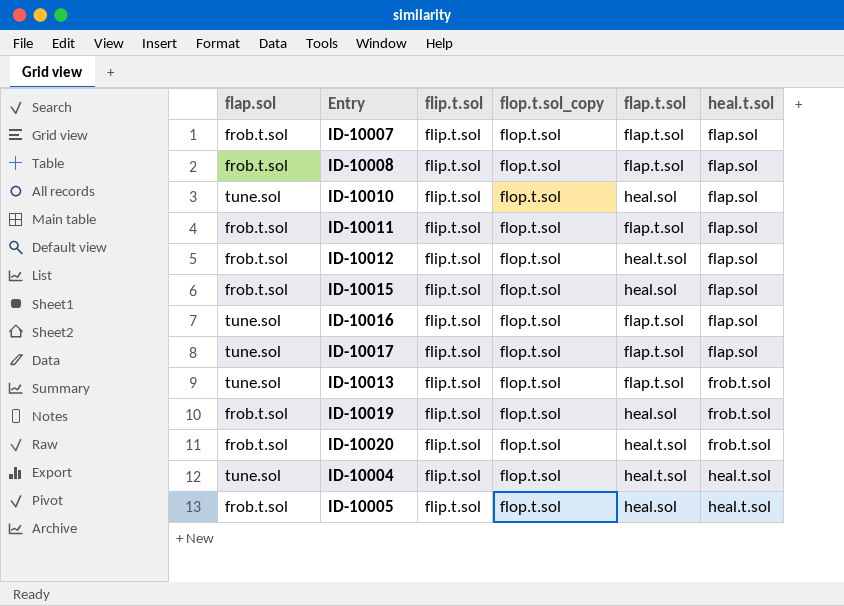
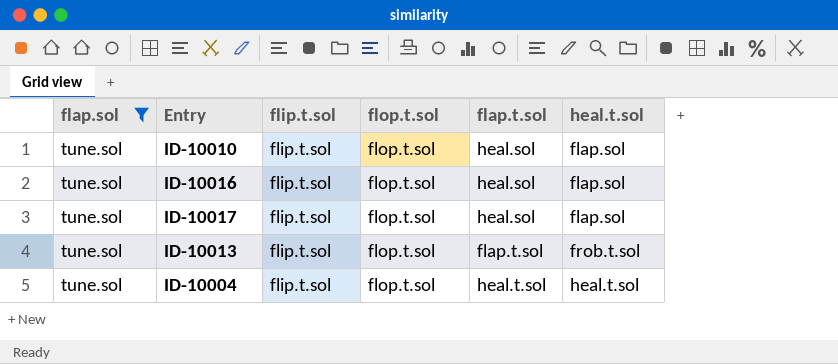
filter: none -> flap.sol = tune.sol
column name: flop.t.sol_copy -> flop.t.sol
ID-10016 | flap.t.sol: flap.t.sol -> heal.sol
ID-10017 | flap.t.sol: flap.t.sol -> heal.sol

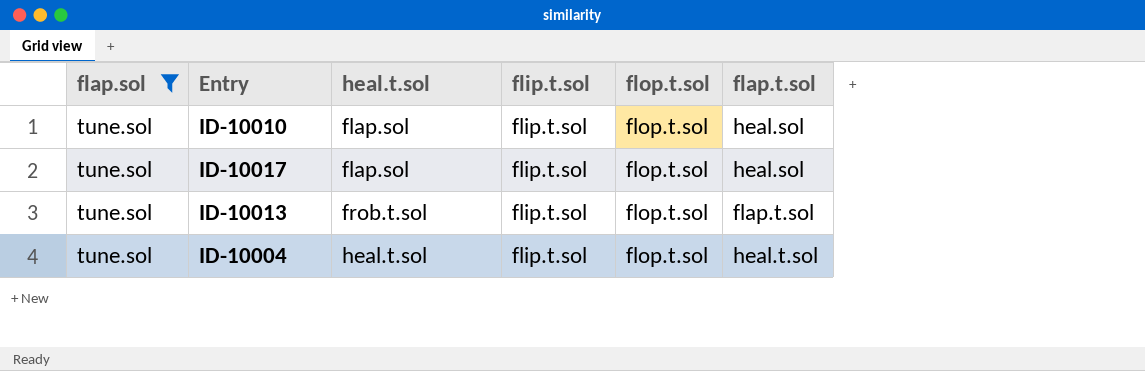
column heal.t.sol | position: 6 -> 3
row ID-10016: tune.sol | flip.t.sol | flop.t.sol | heal.sol | flap.sol -> none

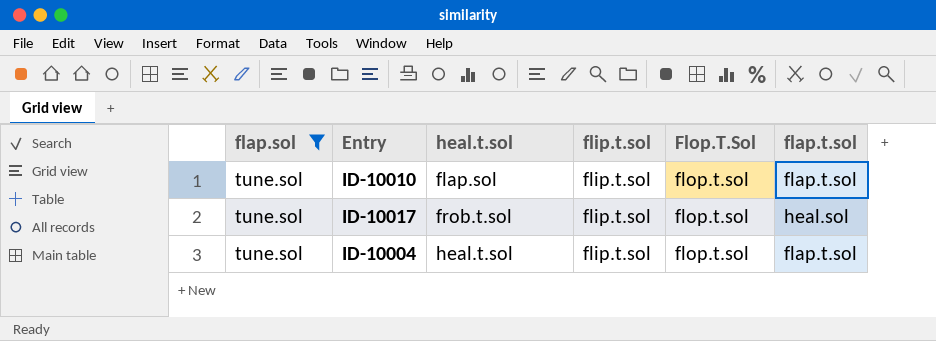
column name: flop.t.sol -> Flop.T.Sol
row ID-10013: tune.sol | frob.t.sol | flip.t.sol | flop.t.sol | flap.t.sol -> none
ID-10010 | flap.t.sol: heal.sol -> flap.t.sol
ID-10017 | heal.t.sol: flap.sol -> frob.t.sol
ID-10004 | flap.t.sol: heal.t.sol -> flap.t.sol

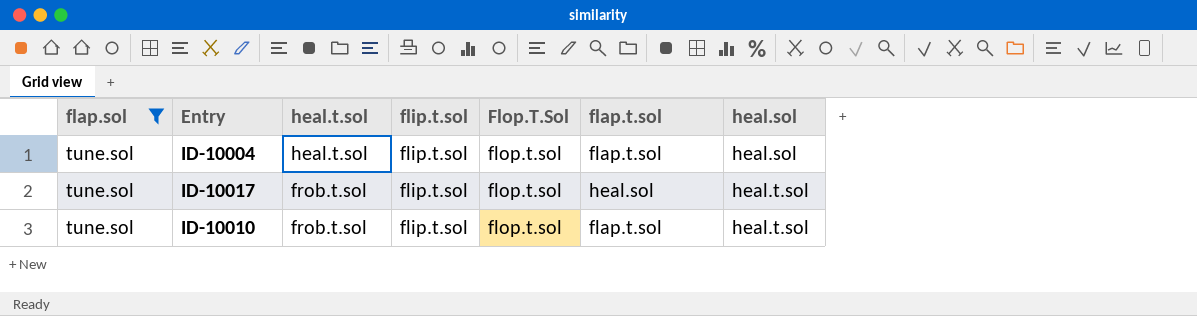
row order: heal.t.sol ascending -> heal.t.sol descending
column heal.sol | position: none -> 7
ID-10010 | heal.t.sol: flap.sol -> frob.t.sol

